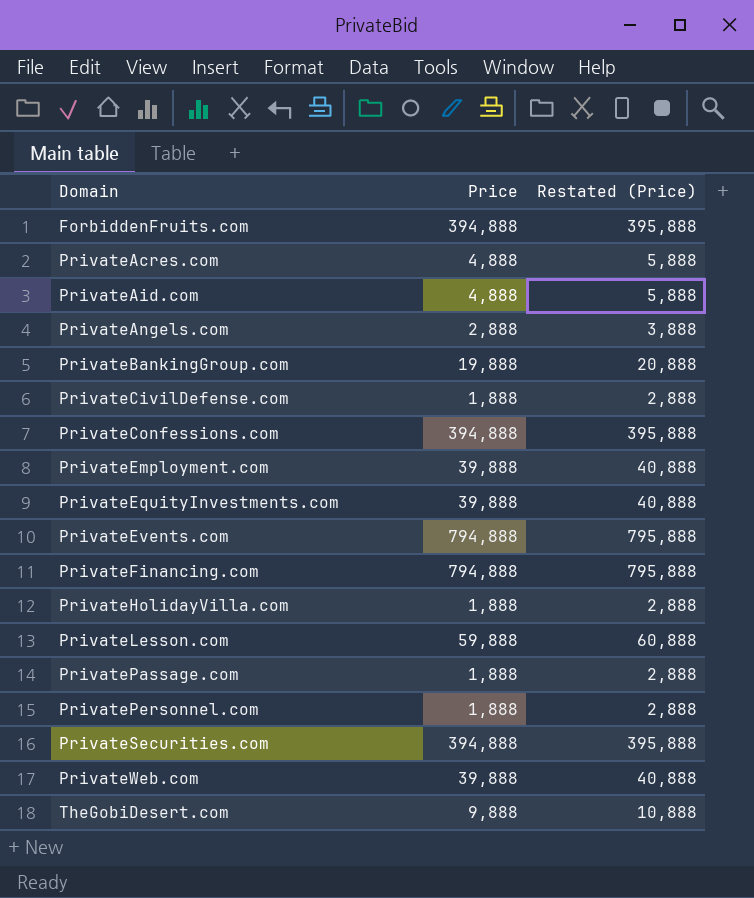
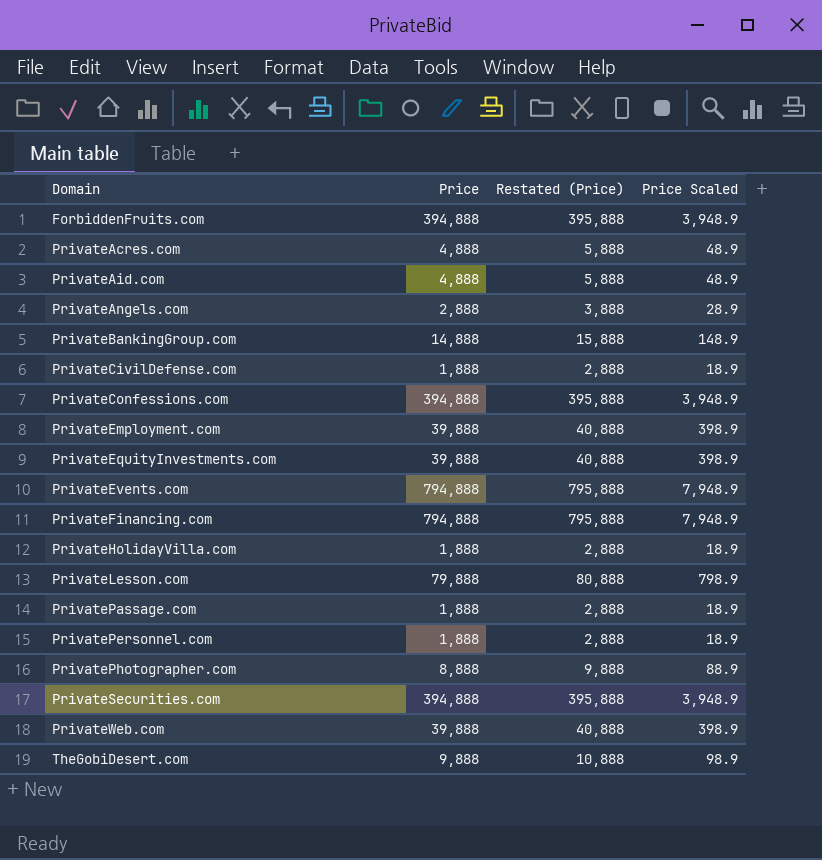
column Price Scaled | formula: none -> [Price] * 0.01
PrivateBankingGroup.com | Price: 19,888 -> 14,888
PrivateBankingGroup.com | Restated (Price): 20,888 -> 15,888
PrivateLesson.com | Price: 59,888 -> 79,888
PrivateLesson.com | Restated (Price): 60,888 -> 80,888
row PrivatePhotographer.com: none -> 8,888 | 9,888 | 88.9

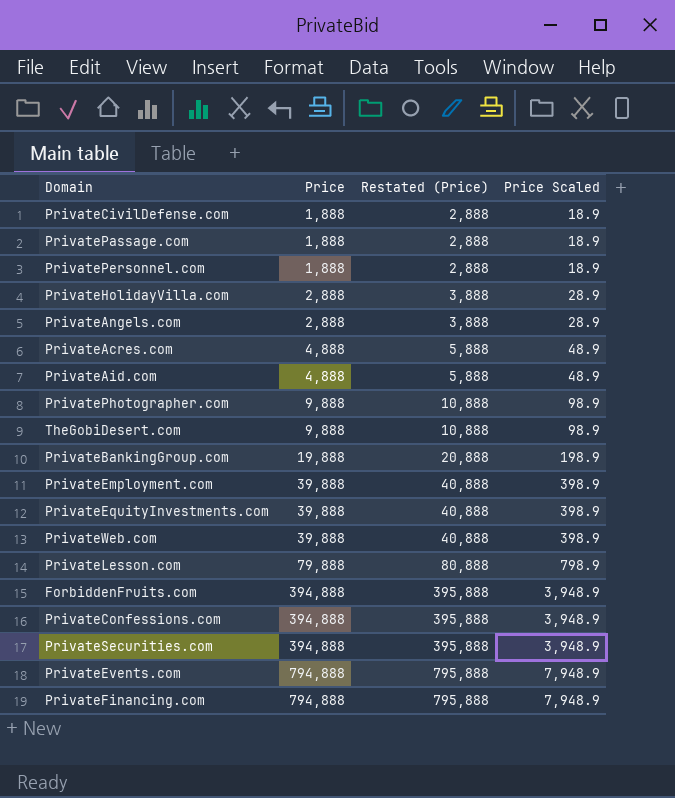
row order: Domain ascending -> Price ascending
PrivateHolidayVilla.com | Price: 1,888 -> 2,888
PrivateHolidayVilla.com | Restated (Price): 2,888 -> 3,888
PrivateHolidayVilla.com | Price Scaled: 18.9 -> 28.9
PrivatePhotographer.com | Price: 8,888 -> 9,888
PrivatePhotographer.com | Restated (Price): 9,888 -> 10,888
PrivatePhotographer.com | Price Scaled: 88.9 -> 98.9
PrivateBankingGroup.com | Price: 14,888 -> 19,888
PrivateBankingGroup.com | Restated (Price): 15,888 -> 20,888
PrivateBankingGroup.com | Price Scaled: 148.9 -> 198.9

